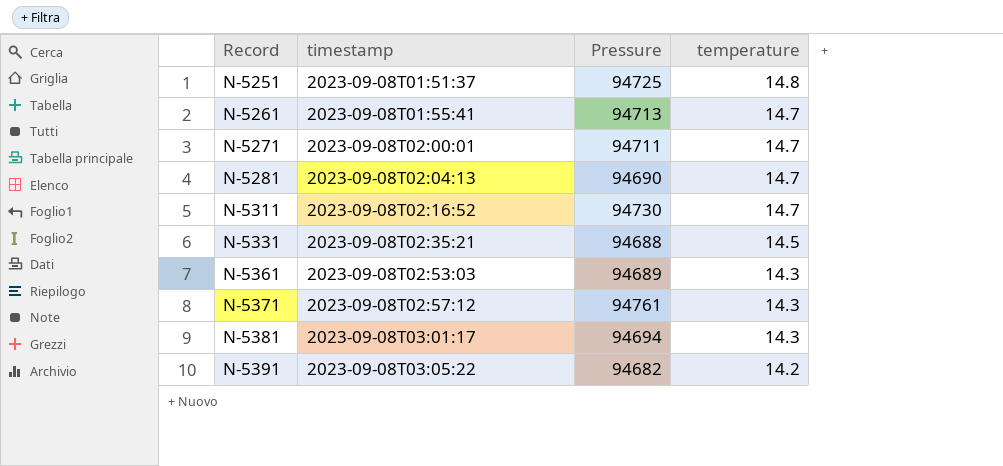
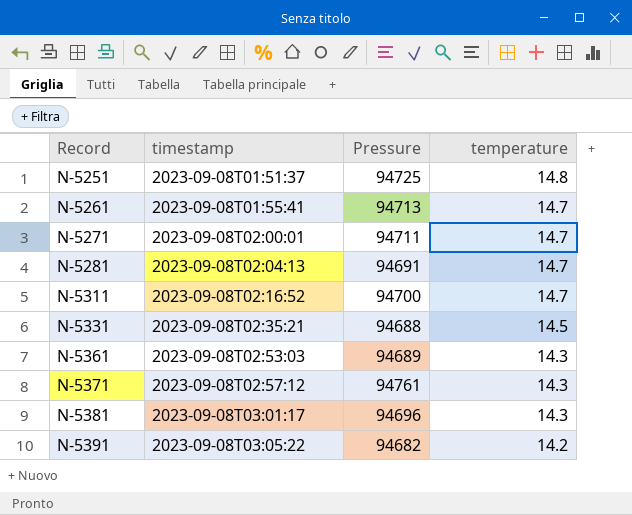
N-5281 | Pressure: 94690 -> 94691
N-5311 | Pressure: 94730 -> 94700
N-5381 | Pressure: 94694 -> 94696

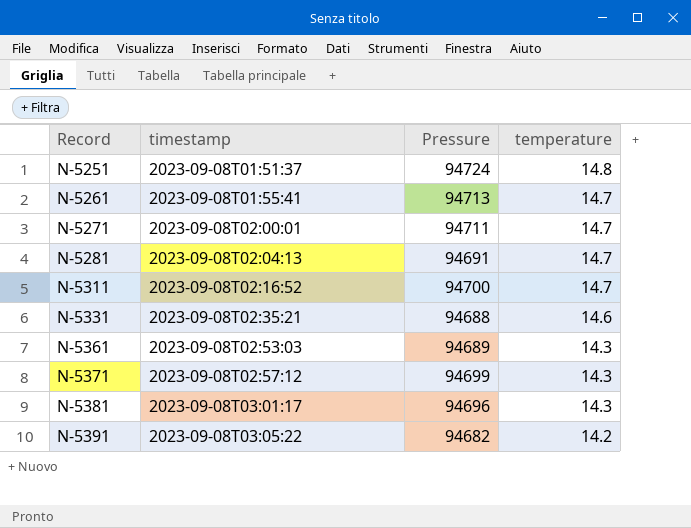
N-5251 | Pressure: 94725 -> 94724
N-5331 | temperature: 14.5 -> 14.6
N-5371 | Pressure: 94761 -> 94699

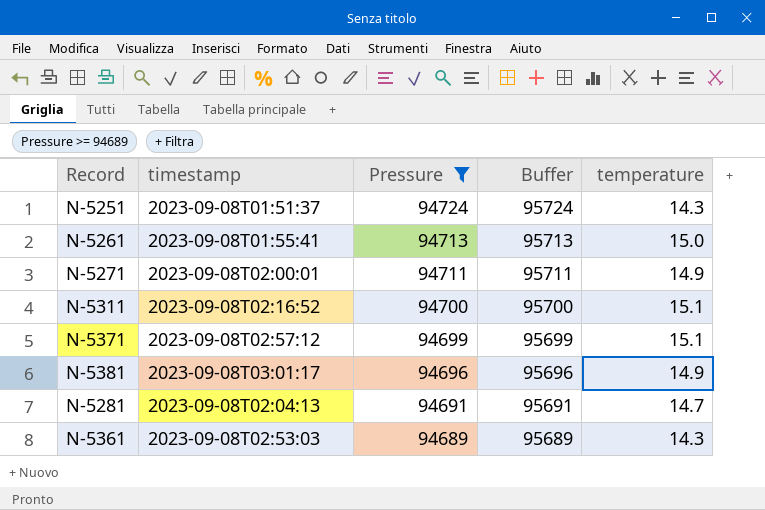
filter: none -> Pressure >= 94689
row order: Record ascending -> Pressure descending
column Buffer | formula: none -> [Pressure] + 1000
N-5251 | temperature: 14.8 -> 14.3
N-5261 | temperature: 14.7 -> 15.0
N-5271 | temperature: 14.7 -> 14.9
N-5311 | temperature: 14.7 -> 15.1
N-5371 | temperature: 14.3 -> 15.1
N-5381 | temperature: 14.3 -> 14.9

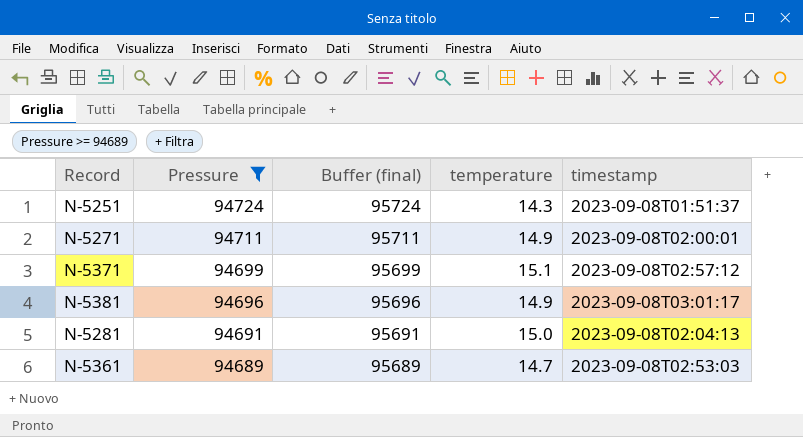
column name: Buffer -> Buffer (final)
column timestamp | position: 2 -> 5
row N-5261: 2023-09-08T01:55:41 | 94713 | 95713 | 15.0 -> none
row N-5311: 2023-09-08T02:16:52 | 94700 | 95700 | 15.1 -> none
N-5281 | temperature: 14.7 -> 15.0
N-5361 | temperature: 14.3 -> 14.7

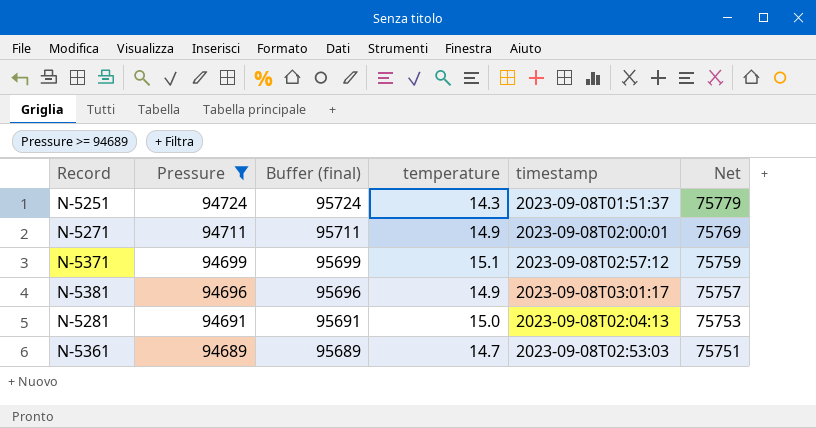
column Net | formula: none -> [Pressure] * 0.8

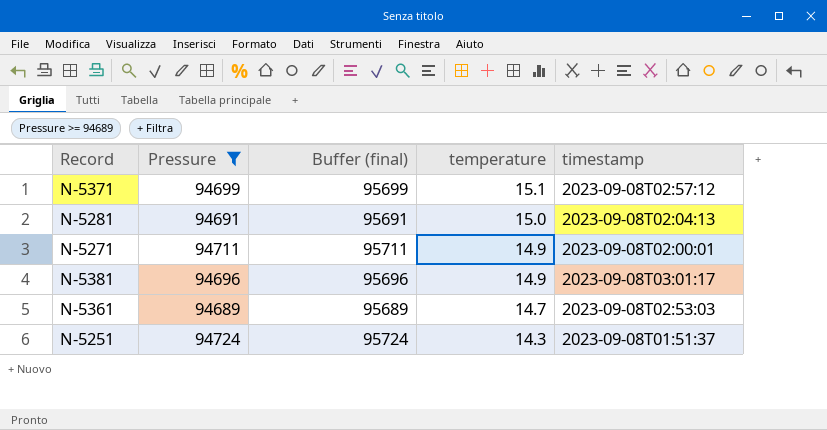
row order: Pressure descending -> temperature descending
column Net | formula: [Pressure] * 0.8 -> none

